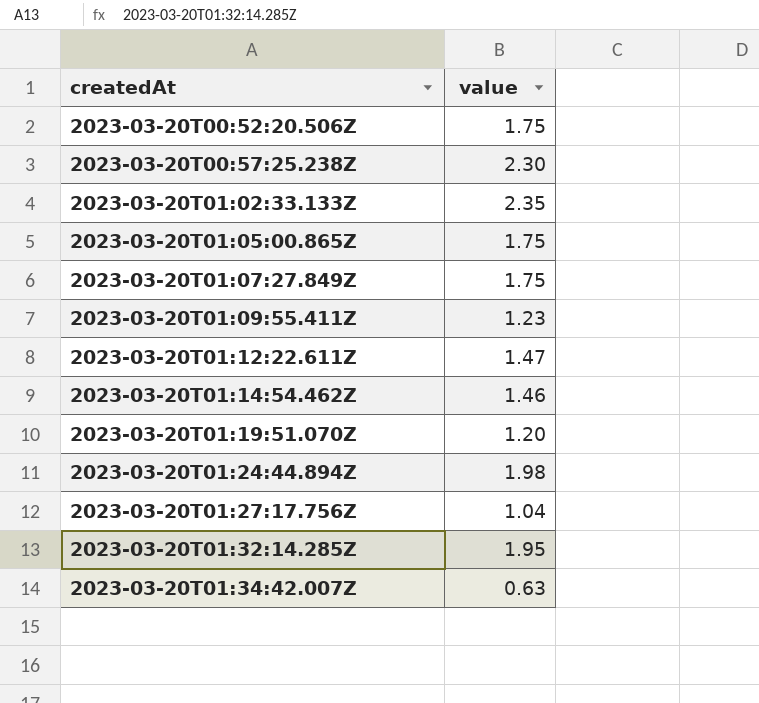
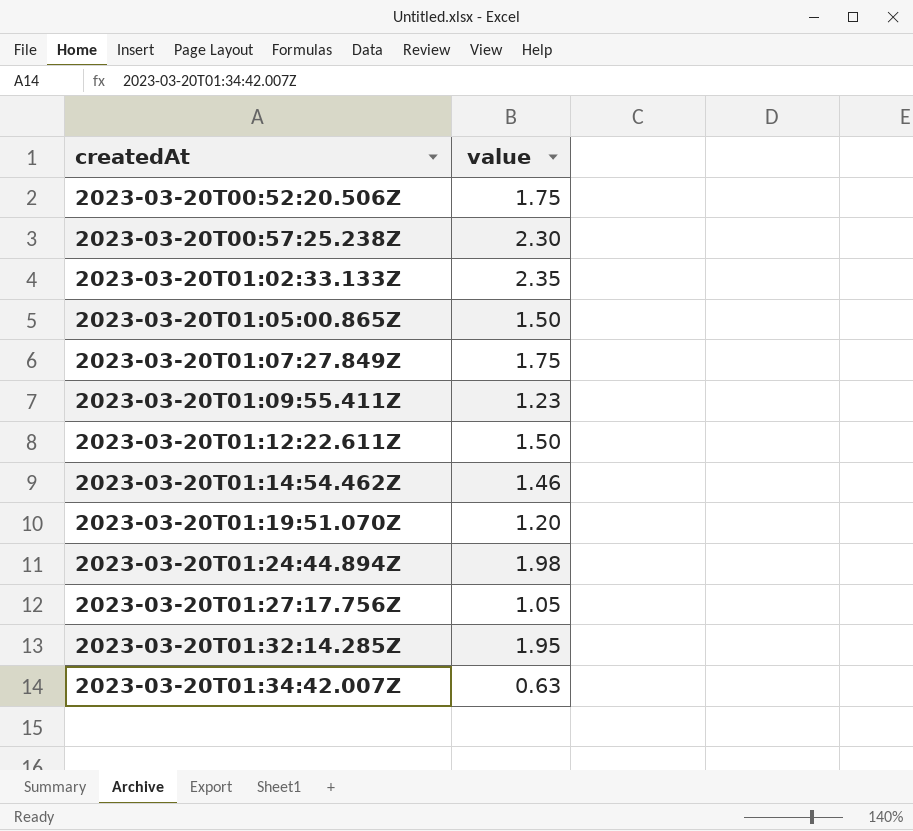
2023-03-20T01:05:00.865Z | value: 1.75 -> 1.50
2023-03-20T01:12:22.611Z | value: 1.47 -> 1.50
2023-03-20T01:27:17.756Z | value: 1.04 -> 1.05

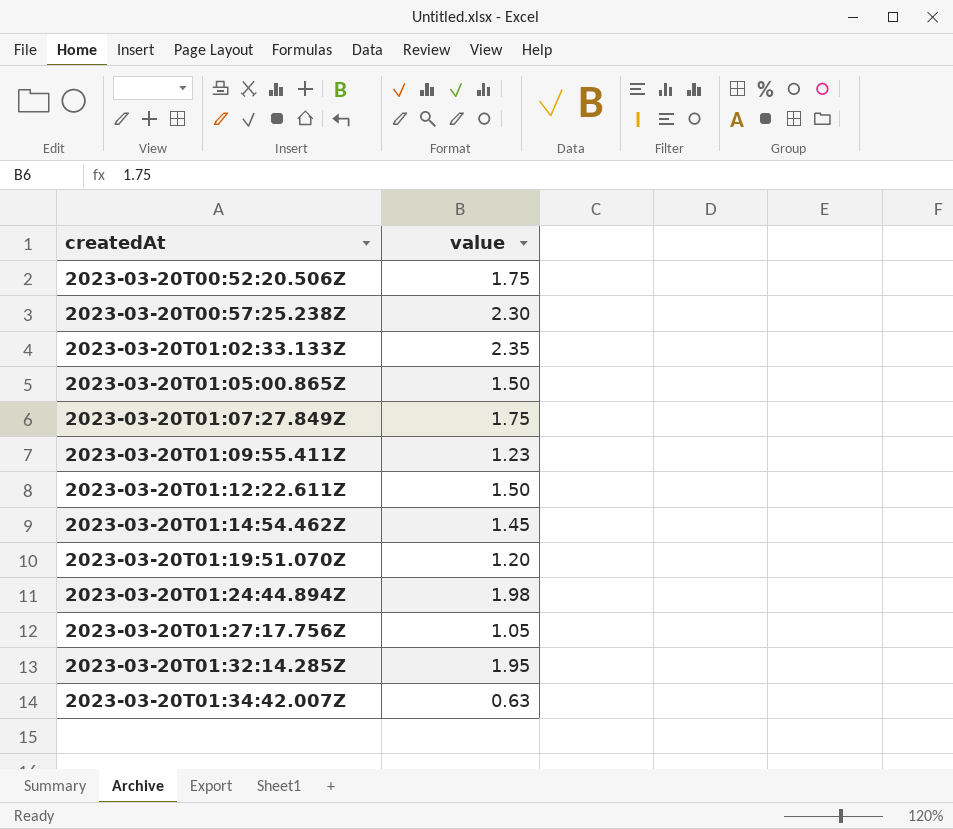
2023-03-20T01:14:54.462Z | value: 1.46 -> 1.45

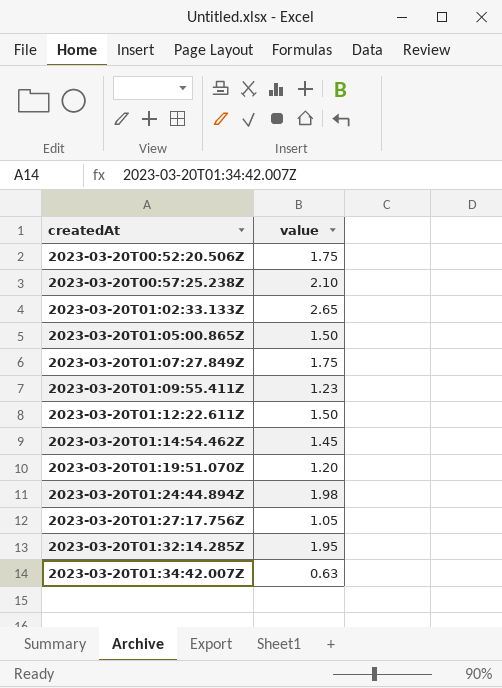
2023-03-20T00:57:25.238Z | value: 2.30 -> 2.10
2023-03-20T01:02:33.133Z | value: 2.35 -> 2.65

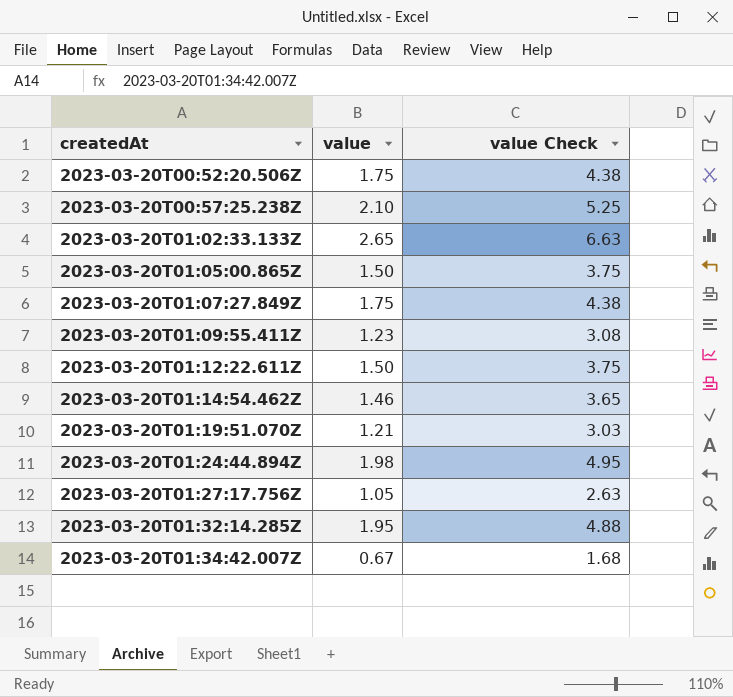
column value Check | formula: none -> [value] * 2.5
2023-03-20T01:14:54.462Z | value: 1.45 -> 1.46
2023-03-20T01:19:51.070Z | value: 1.20 -> 1.21
2023-03-20T01:34:42.007Z | value: 0.63 -> 0.67

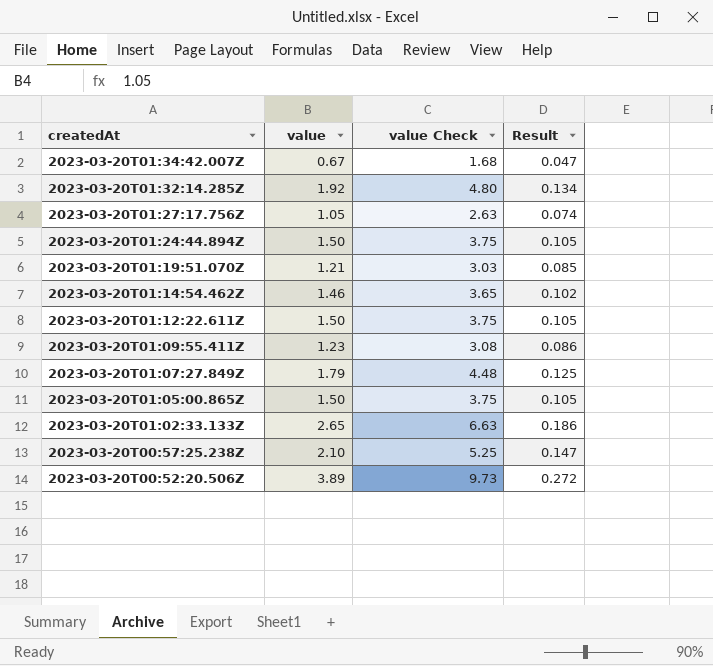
row order: createdAt ascending -> createdAt descending
column Result | formula: none -> [value] * 0.07
2023-03-20T01:32:14.285Z | value: 1.95 -> 1.92
2023-03-20T01:32:14.285Z | value Check: 4.88 -> 4.80
2023-03-20T01:24:44.894Z | value: 1.98 -> 1.50
2023-03-20T01:24:44.894Z | value Check: 4.95 -> 3.75
2023-03-20T01:07:27.849Z | value: 1.75 -> 1.79
2023-03-20T01:07:27.849Z | value Check: 4.38 -> 4.48
2023-03-20T00:52:20.506Z | value: 1.75 -> 3.89
2023-03-20T00:52:20.506Z | value Check: 4.38 -> 9.73

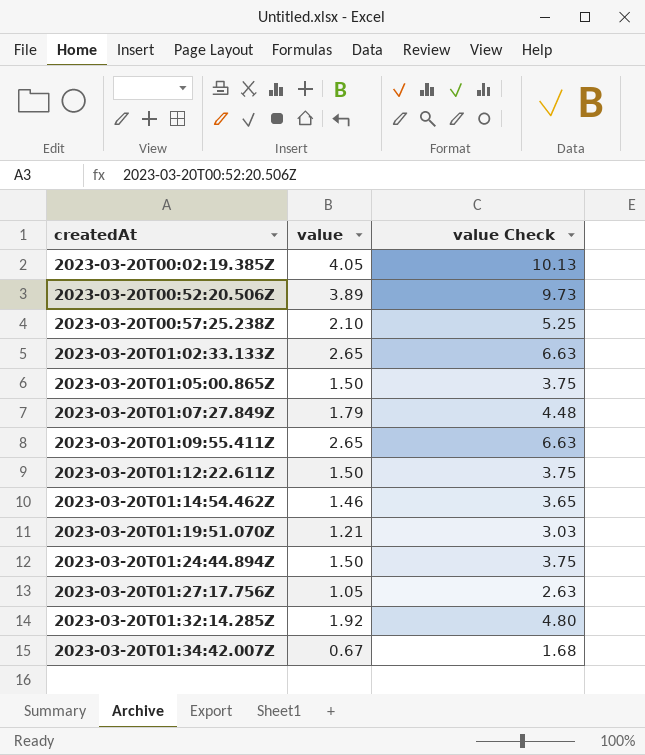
row order: createdAt descending -> createdAt ascending
column Result | formula: [value] * 0.07 -> none
row 2023-03-20T00:02:19.385Z: none -> 4.05 | 10.13
2023-03-20T01:09:55.411Z | value: 1.23 -> 2.65
2023-03-20T01:09:55.411Z | value Check: 3.08 -> 6.63

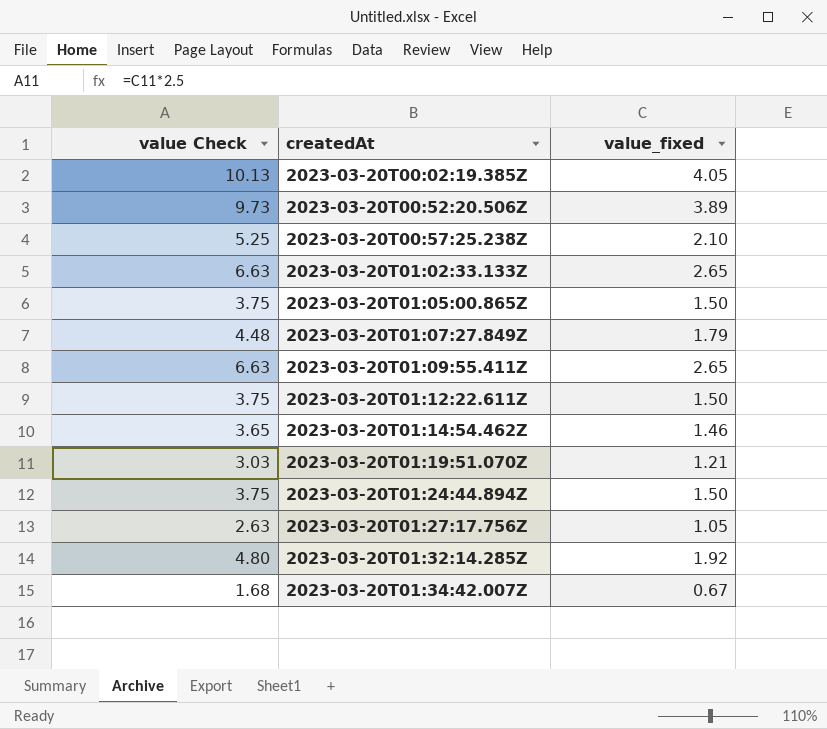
column value Check | position: 3 -> 1
column name: value -> value_fixed

